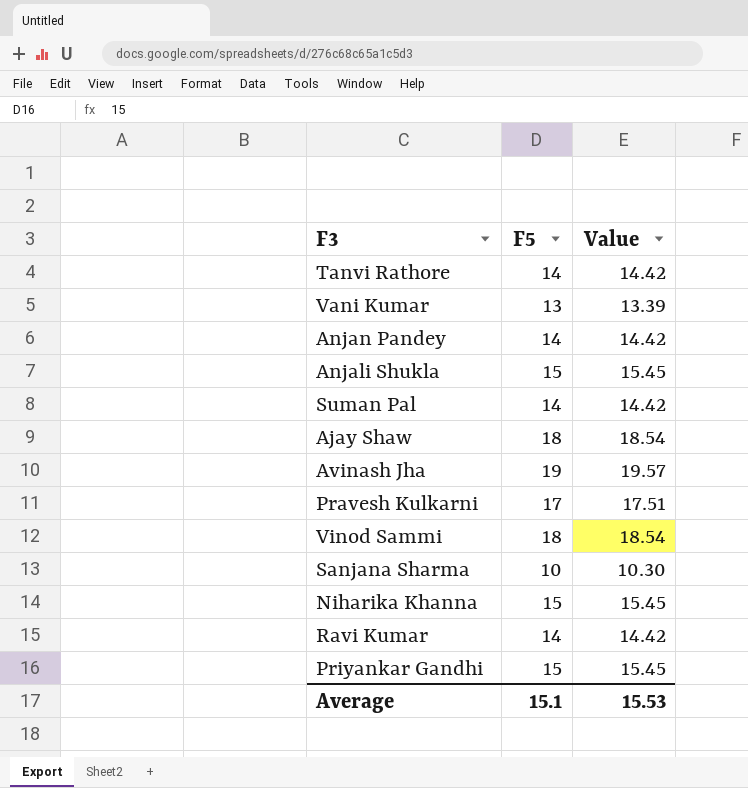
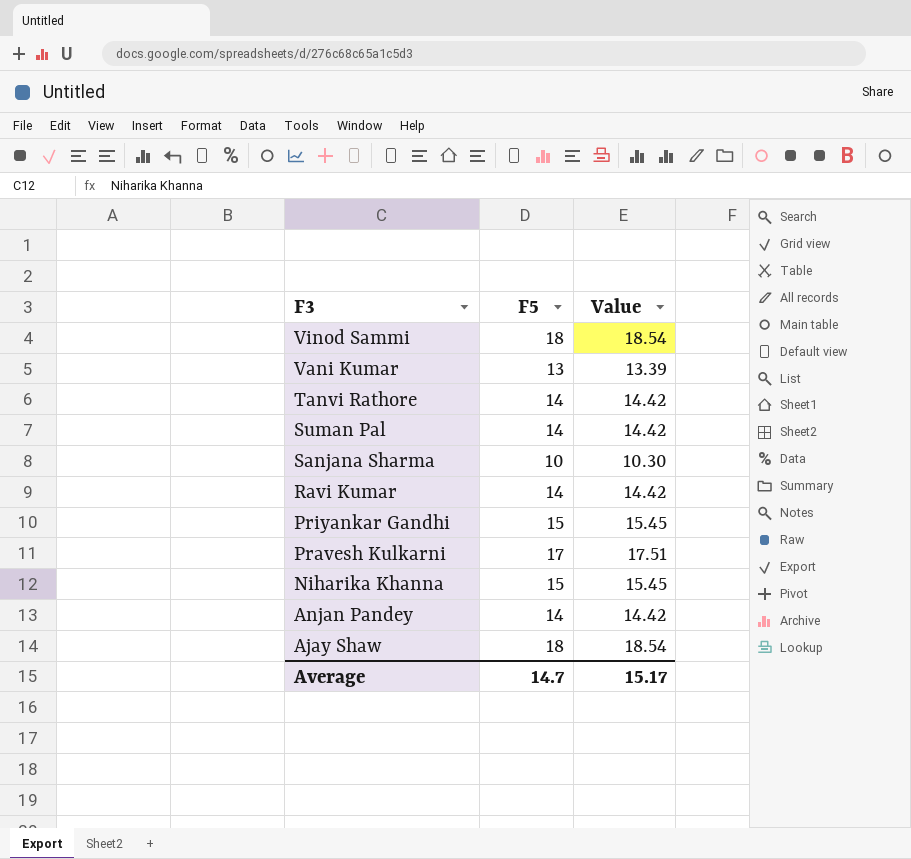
row order: none -> F3 descending
row Anjali Shukla: 15 | 15.45 -> none
row Avinash Jha: 19 | 19.57 -> none
Average | F5: 15.1 -> 14.7
Average | Value: 15.53 -> 15.17

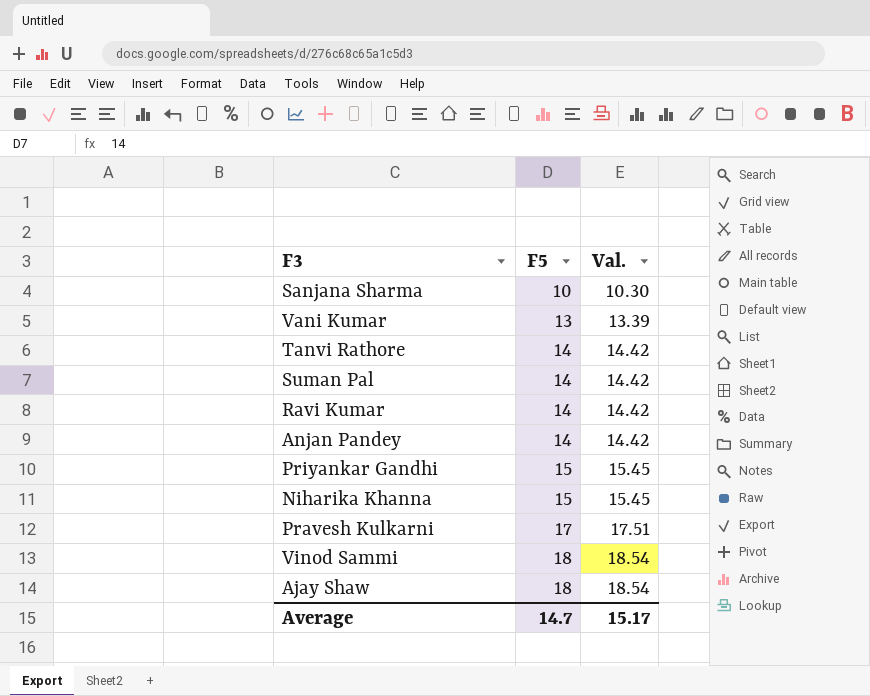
row order: F3 descending -> F5 ascending
column name: Value -> Val.

